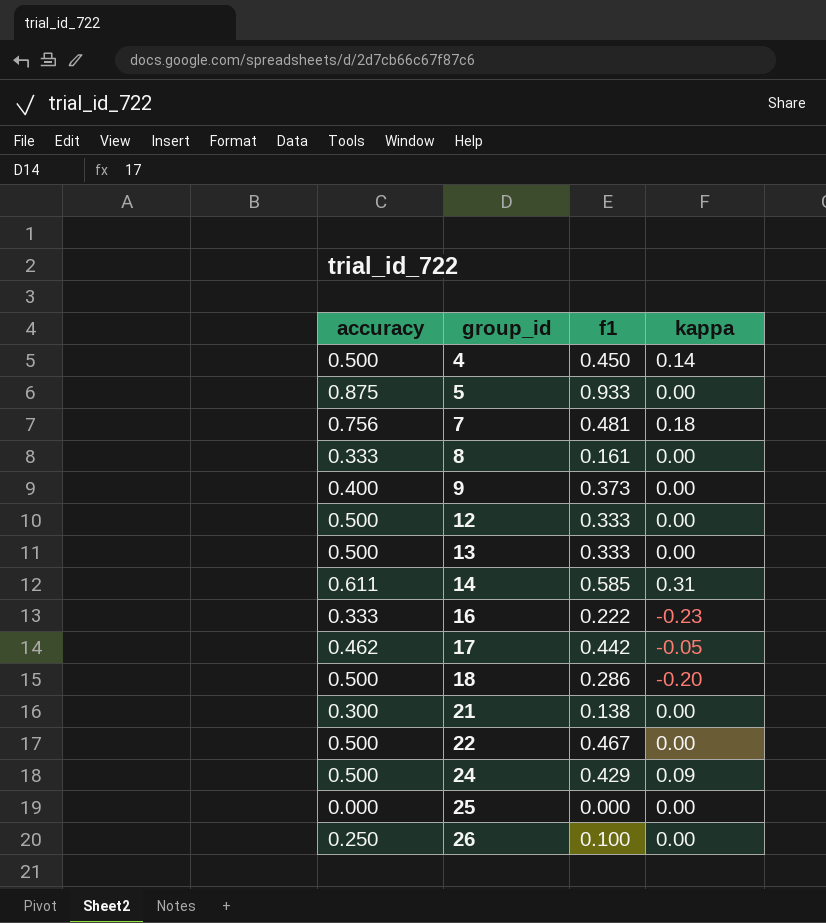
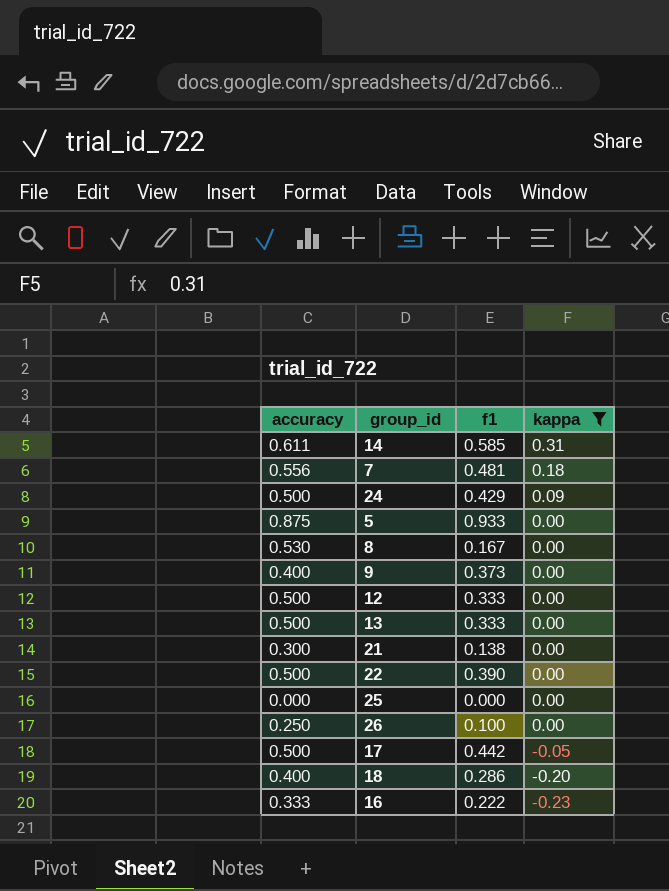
filter: none -> kappa != 0.14
row order: group_id ascending -> kappa descending
7 | accuracy: 0.756 -> 0.556
8 | accuracy: 0.333 -> 0.530
8 | f1: 0.161 -> 0.167
22 | f1: 0.467 -> 0.390
17 | accuracy: 0.462 -> 0.500
18 | accuracy: 0.500 -> 0.400

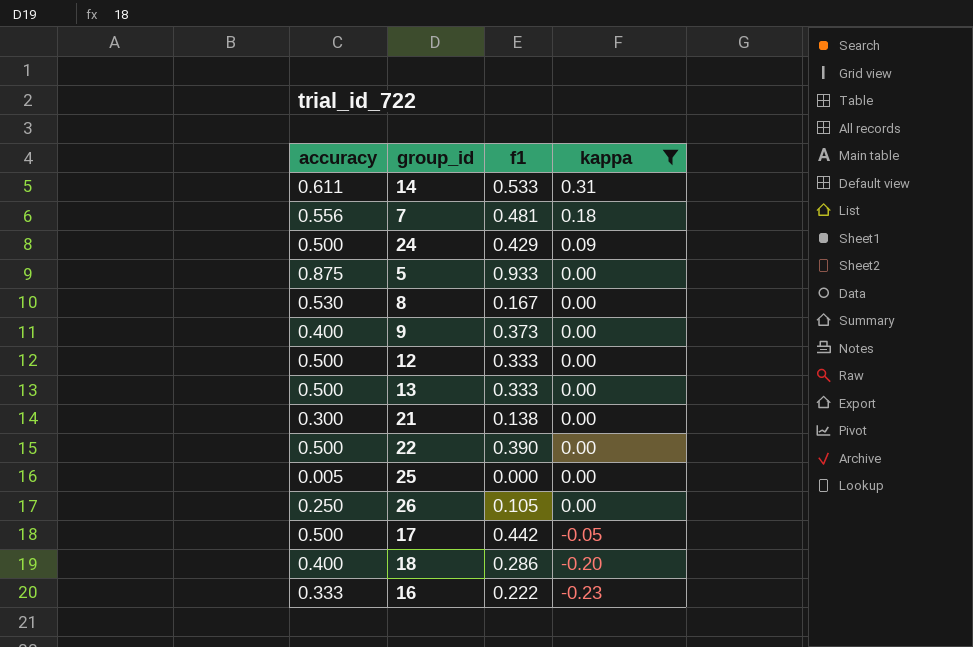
14 | f1: 0.585 -> 0.533
25 | accuracy: 0.000 -> 0.005
26 | f1: 0.100 -> 0.105

